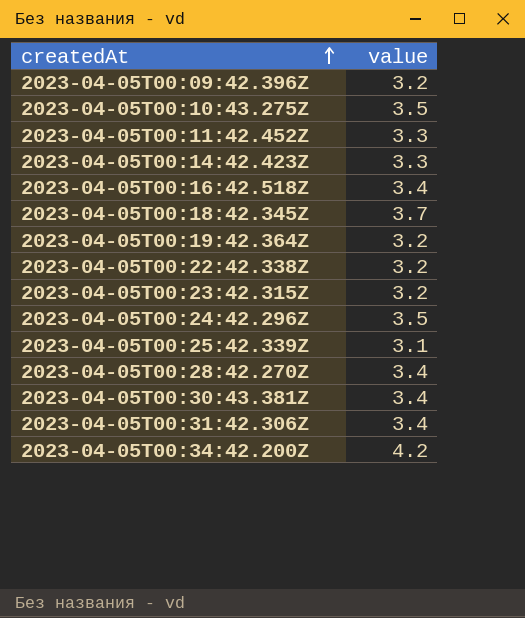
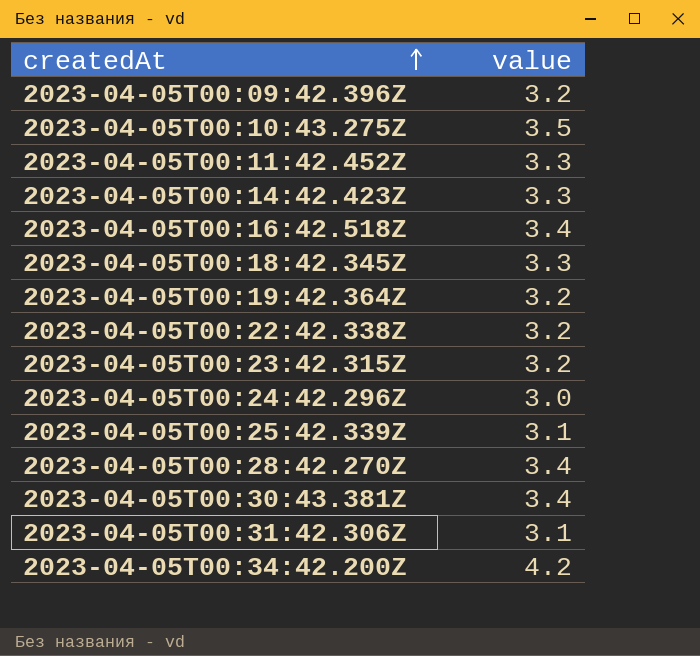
2023-04-05T00:18:42.345Z | value: 3.7 -> 3.3
2023-04-05T00:24:42.296Z | value: 3.5 -> 3.0
2023-04-05T00:31:42.306Z | value: 3.4 -> 3.1

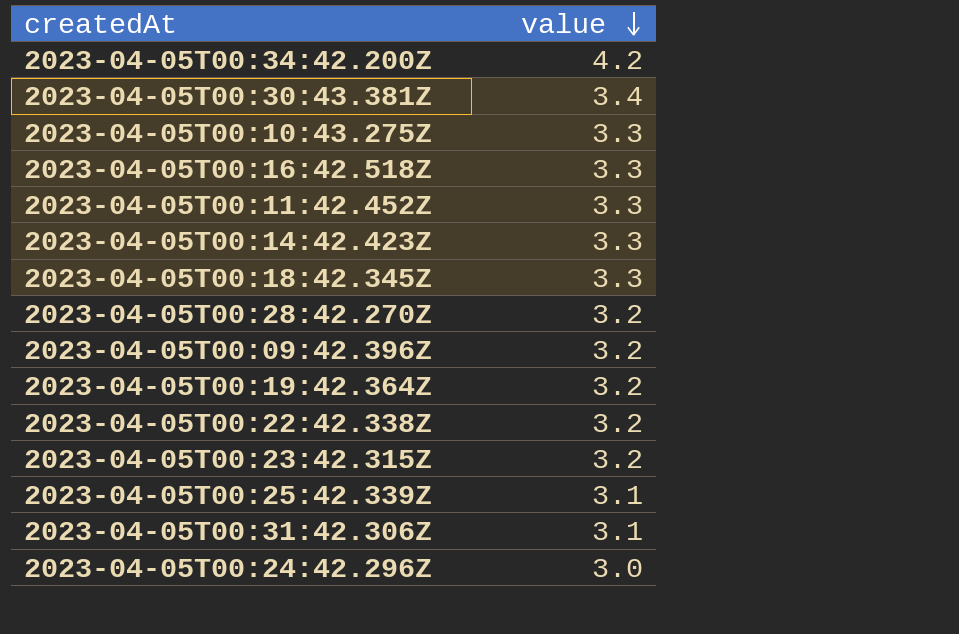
row order: createdAt ascending -> value descending
2023-04-05T00:10:43.275Z | value: 3.5 -> 3.3
2023-04-05T00:16:42.518Z | value: 3.4 -> 3.3
2023-04-05T00:28:42.270Z | value: 3.4 -> 3.2

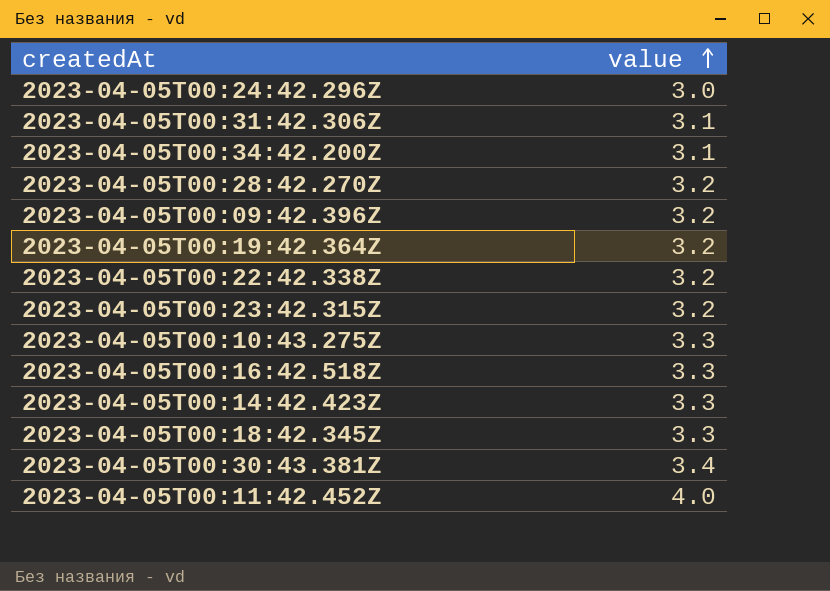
row order: value descending -> value ascending
row 2023-04-05T00:25:42.339Z: 3.1 -> none
2023-04-05T00:34:42.200Z | value: 4.2 -> 3.1
2023-04-05T00:11:42.452Z | value: 3.3 -> 4.0

